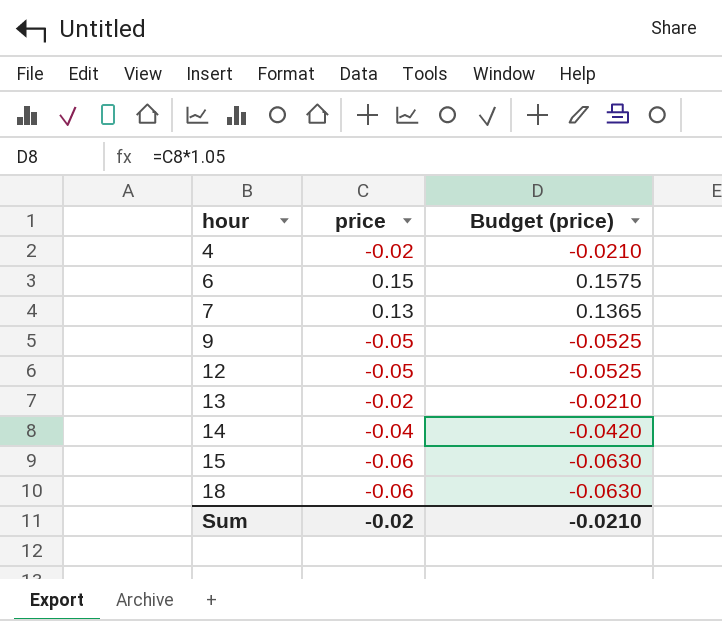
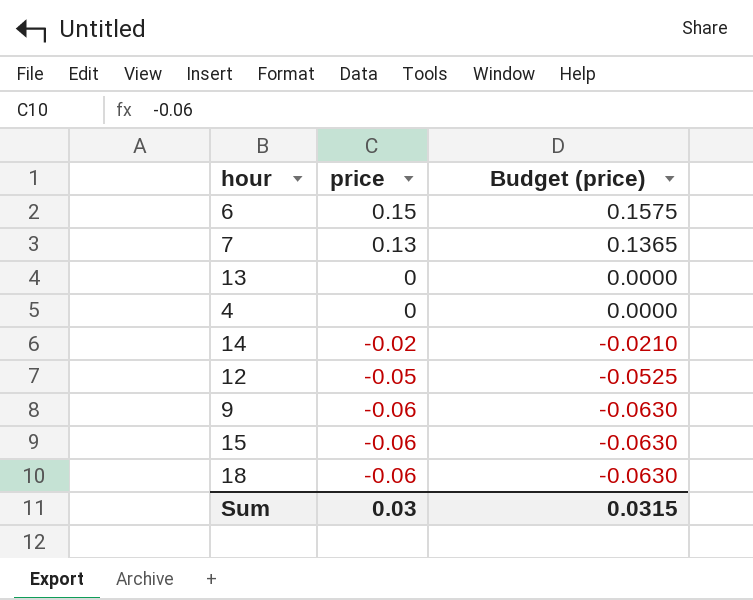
row order: hour ascending -> price descending
13 | price: -0.02 -> 0
13 | Budget (price): -0.0210 -> 0.0000
4 | price: -0.02 -> 0
4 | Budget (price): -0.0210 -> 0.0000
14 | price: -0.04 -> -0.02
14 | Budget (price): -0.0420 -> -0.0210
9 | price: -0.05 -> -0.06
9 | Budget (price): -0.0525 -> -0.0630
Sum | price: -0.02 -> 0.03
Sum | Budget (price): -0.0210 -> 0.0315

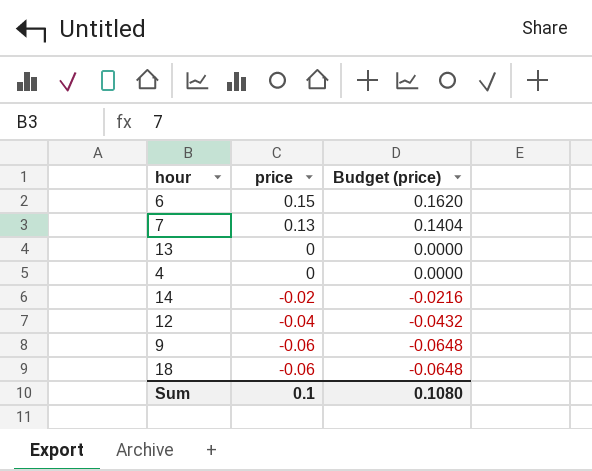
column Budget (price) | formula: [price] * 1.05 -> [price] * 1.08
row 15: -0.06 | -0.0630 -> none
12 | price: -0.05 -> -0.04
Sum | price: 0.03 -> 0.1
Sum | Budget (price): 0.0315 -> 0.1080

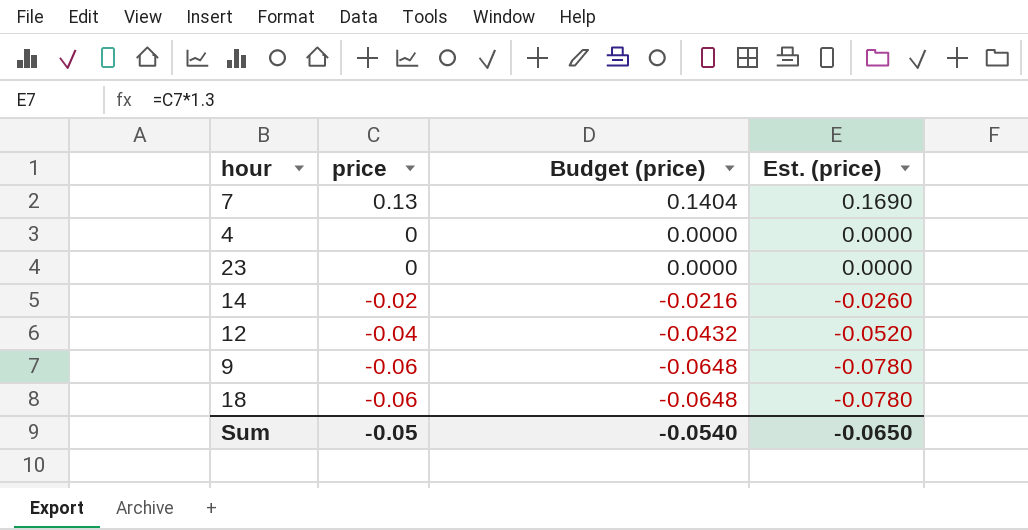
column Est. (price) | formula: none -> [price] * 1.3
row 6: 0.15 | 0.1620 -> none
row 13: 0 | 0.0000 -> none
row 23: none -> 0 | 0.0000 | 0.0000
Sum | price: 0.1 -> -0.05
Sum | Budget (price): 0.1080 -> -0.0540

